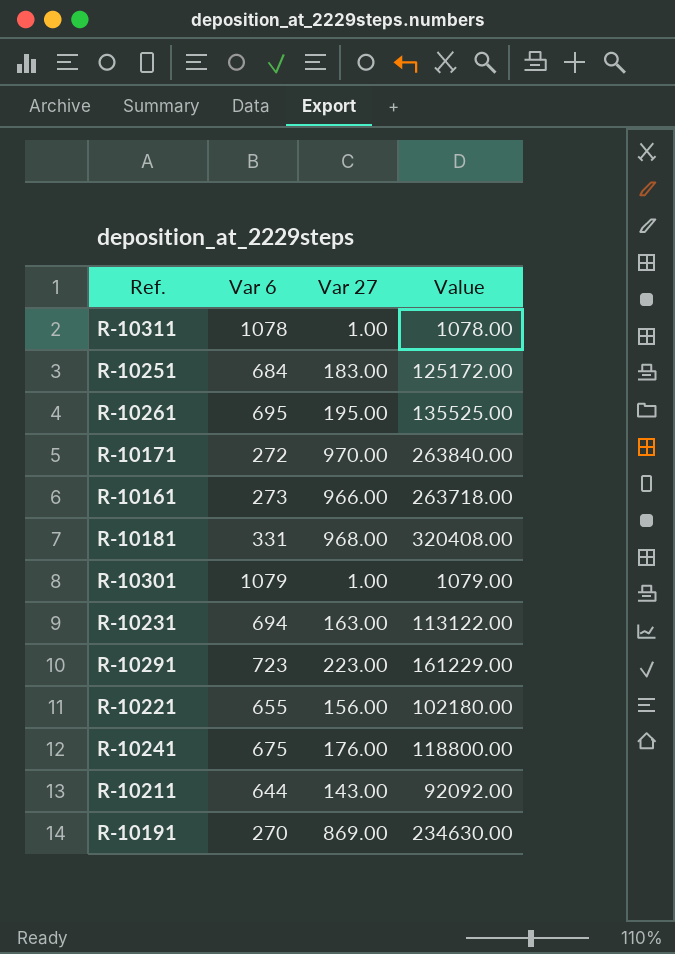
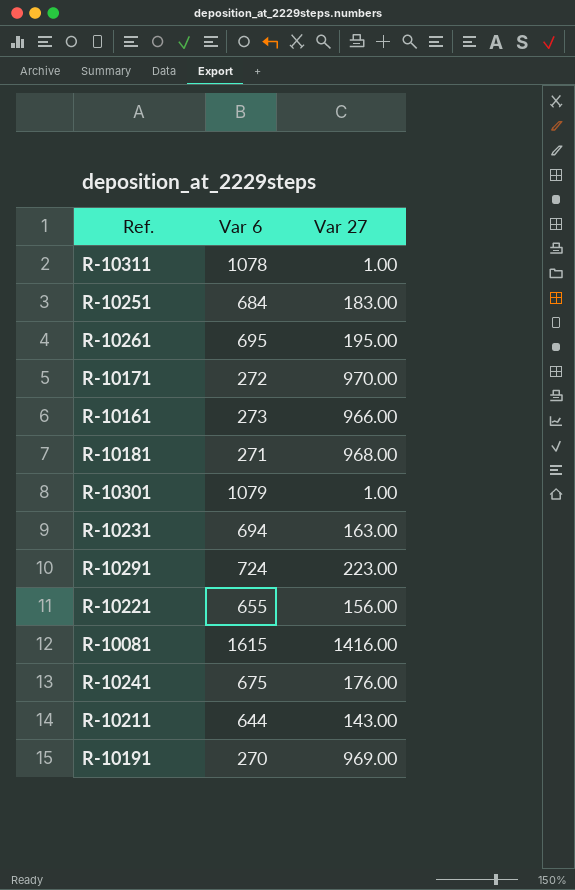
column Value | formula: [Var 6] * [Var 27] -> none
R-10181 | Var 6: 331 -> 271
R-10291 | Var 6: 723 -> 724
row R-10081: none -> 1615 | 1416.00
R-10191 | Var 27: 869.00 -> 969.00

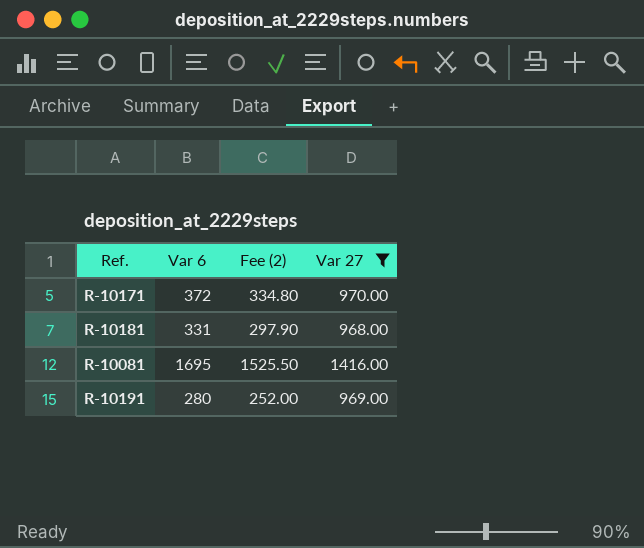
filter: none -> Var 27 >= 968.00
column Fee (2) | formula: none -> [Var 6] * 0.9
R-10171 | Var 6: 272 -> 372
R-10181 | Var 6: 271 -> 331
R-10081 | Var 6: 1615 -> 1695
R-10191 | Var 6: 270 -> 280

